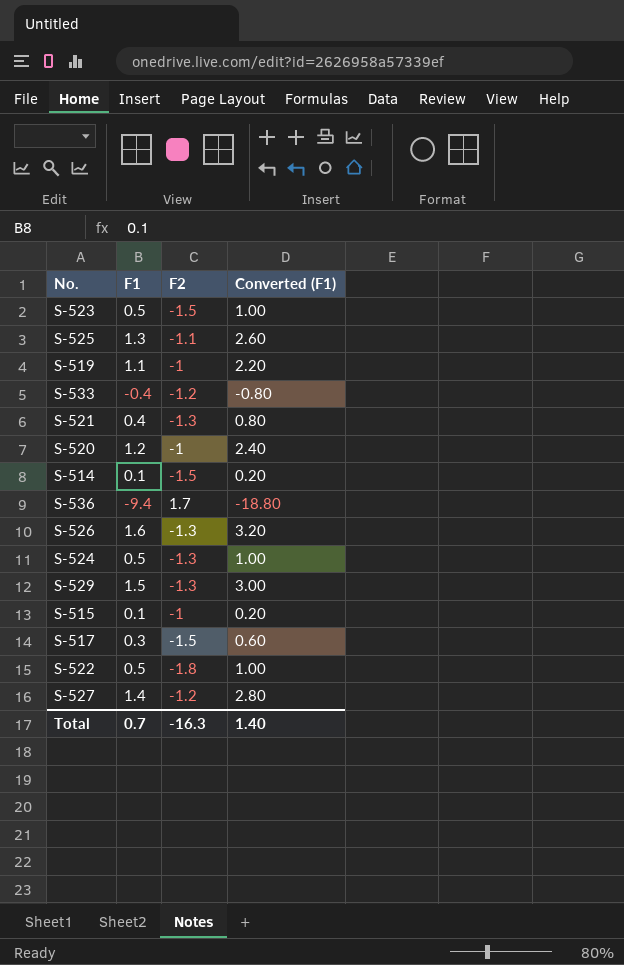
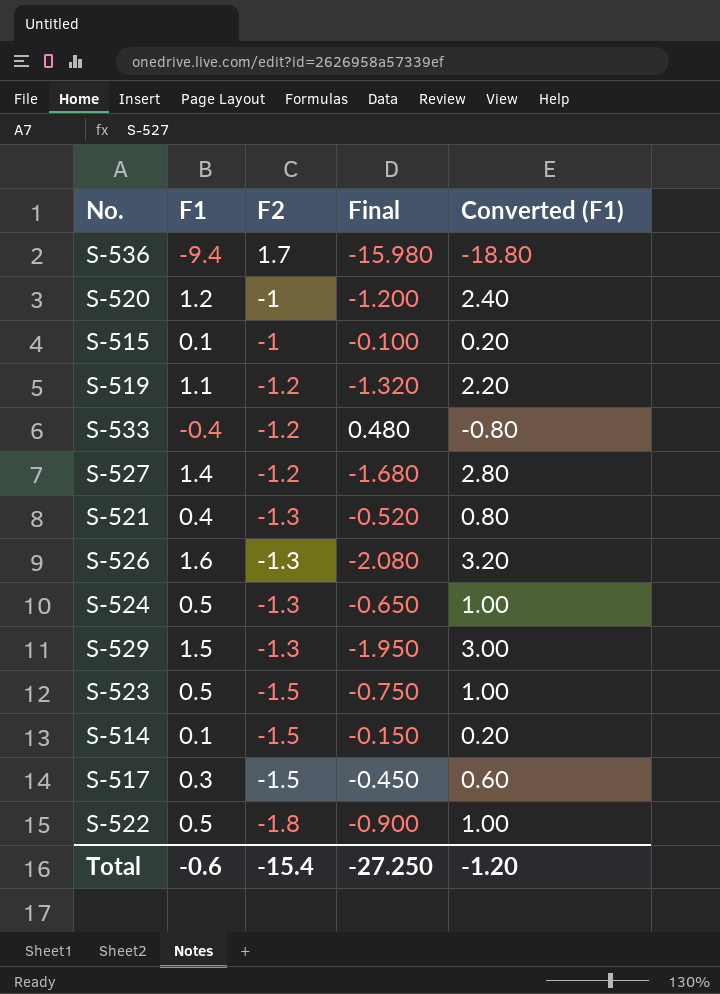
row order: none -> F2 descending
column Final | formula: none -> [F1] * [F2]
row S-525: 1.3 | -1.1 | 2.60 -> none
S-519 | F2: -1 -> -1.2
Total | F1: 0.7 -> -0.6
Total | F2: -16.3 -> -15.4
Total | Converted (F1): 1.40 -> -1.20

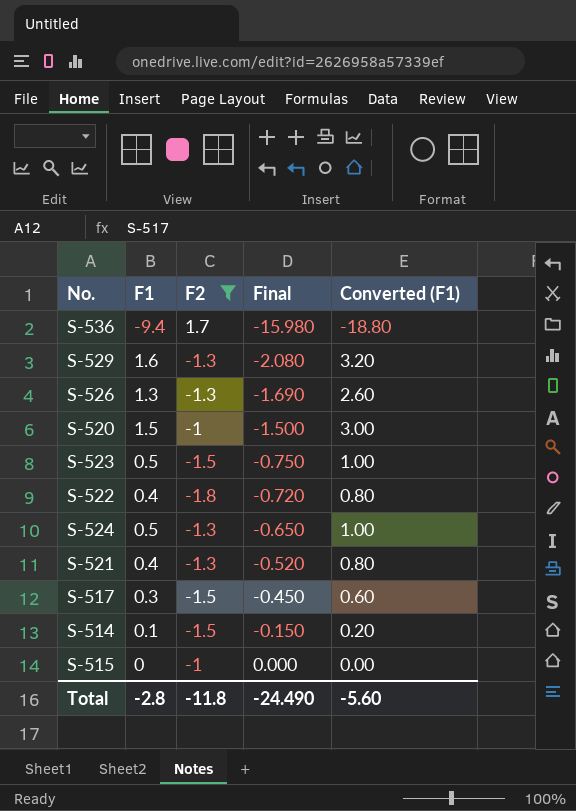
filter: none -> F2 != -1.2
row order: F2 descending -> Final ascending
S-529 | F1: 1.5 -> 1.6
S-529 | Final: -1.950 -> -2.080
S-529 | Converted (F1): 3.00 -> 3.20
S-526 | F1: 1.6 -> 1.3
S-526 | Final: -2.080 -> -1.690
S-526 | Converted (F1): 3.20 -> 2.60
S-520 | F1: 1.2 -> 1.5
S-520 | Final: -1.200 -> -1.500
S-520 | Converted (F1): 2.40 -> 3.00
S-522 | F1: 0.5 -> 0.4
S-522 | Final: -0.900 -> -0.720
S-522 | Converted (F1): 1.00 -> 0.80
S-515 | F1: 0.1 -> 0
S-515 | Final: -0.100 -> 0.000
S-515 | Converted (F1): 0.20 -> 0.00
Total | F1: -0.6 -> -2.8
Total | F2: -15.4 -> -11.8
Total | Final: -27.250 -> -24.490
Total | Converted (F1): -1.20 -> -5.60

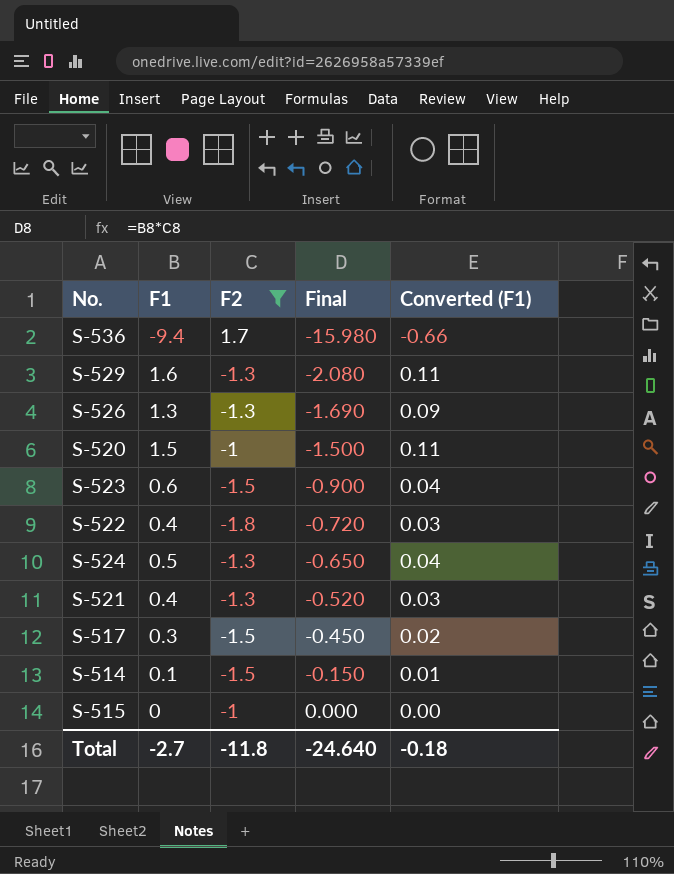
column Converted (F1) | formula: [F1] * 2 -> [F1] * 0.07
S-523 | F1: 0.5 -> 0.6
S-523 | Final: -0.750 -> -0.900
Total | F1: -2.8 -> -2.7
Total | Final: -24.490 -> -24.640
Total | Converted (F1): -5.60 -> -0.18

